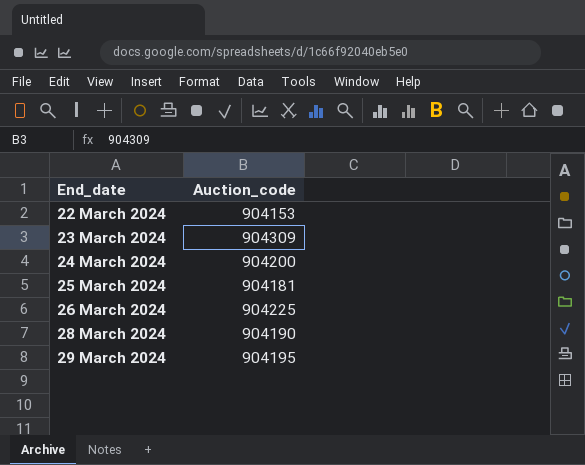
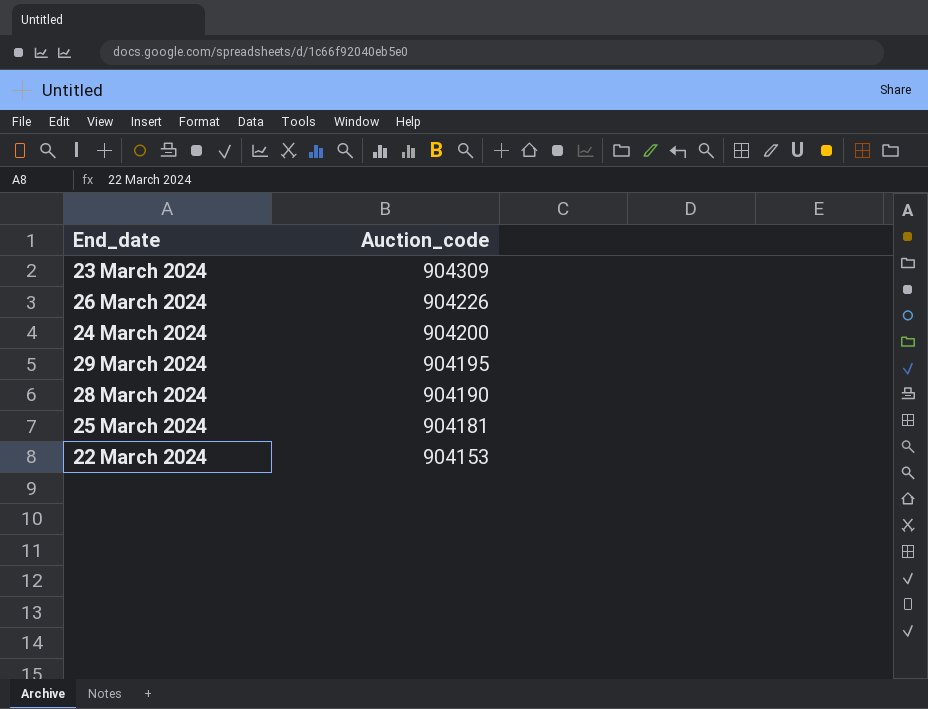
row order: End_date ascending -> Auction_code descending
26 March 2024 | Auction_code: 904225 -> 904226

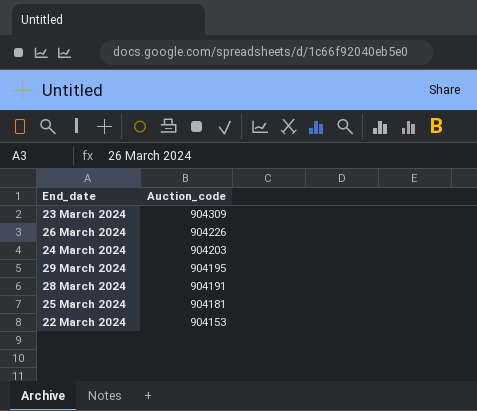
24 March 2024 | Auction_code: 904200 -> 904203
28 March 2024 | Auction_code: 904190 -> 904191

